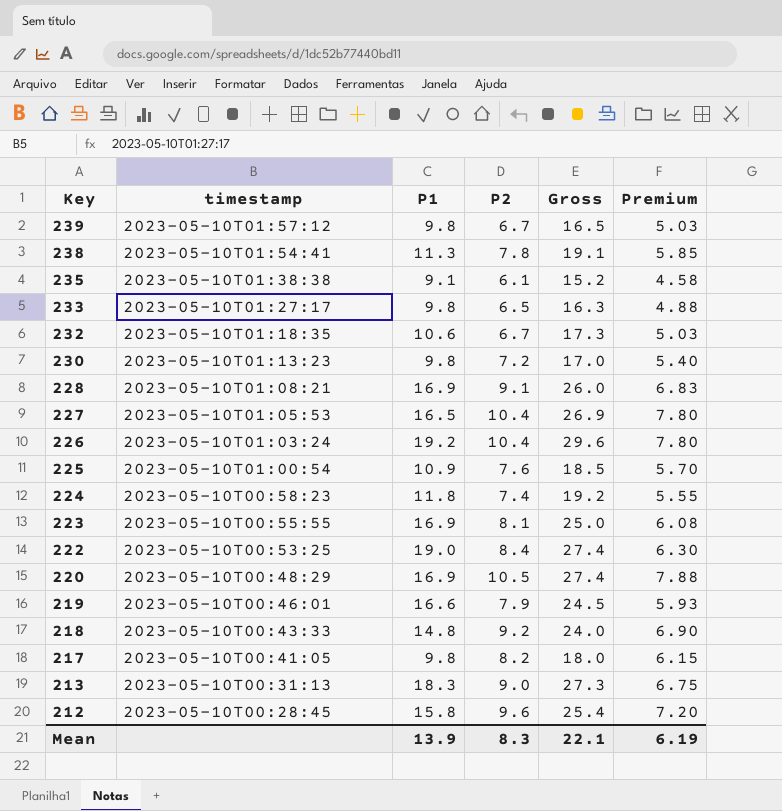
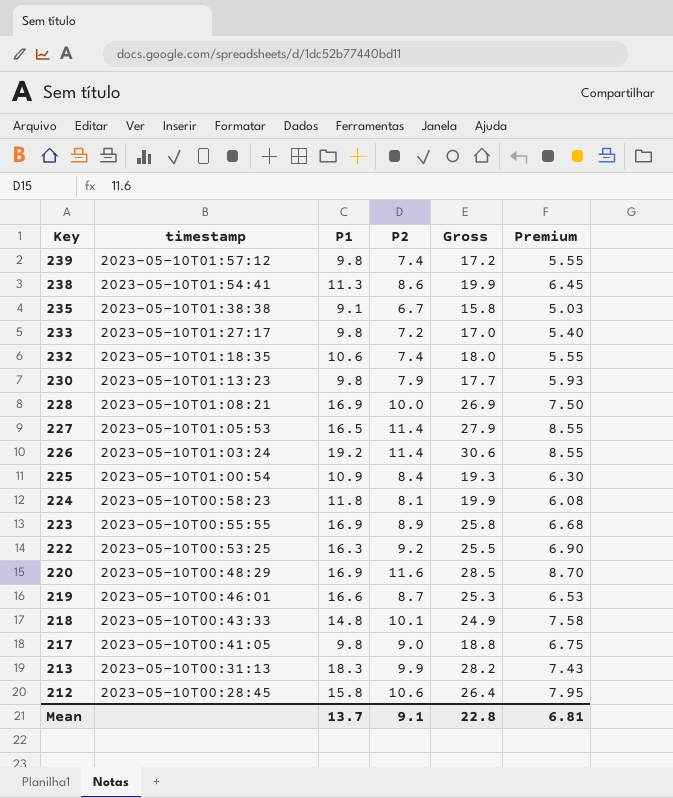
239 | P2: 6.7 -> 7.4
239 | Gross: 16.5 -> 17.2
239 | Premium: 5.03 -> 5.55
238 | P2: 7.8 -> 8.6
238 | Gross: 19.1 -> 19.9
238 | Premium: 5.85 -> 6.45
235 | P2: 6.1 -> 6.7
235 | Gross: 15.2 -> 15.8
235 | Premium: 4.58 -> 5.03
233 | P2: 6.5 -> 7.2
233 | Gross: 16.3 -> 17.0
233 | Premium: 4.88 -> 5.40
232 | P2: 6.7 -> 7.4
232 | Gross: 17.3 -> 18.0
232 | Premium: 5.03 -> 5.55
230 | P2: 7.2 -> 7.9
230 | Gross: 17.0 -> 17.7
230 | Premium: 5.40 -> 5.93
228 | P2: 9.1 -> 10.0
228 | Gross: 26.0 -> 26.9
228 | Premium: 6.83 -> 7.50
227 | P2: 10.4 -> 11.4
227 | Gross: 26.9 -> 27.9
227 | Premium: 7.80 -> 8.55
226 | P2: 10.4 -> 11.4
226 | Gross: 29.6 -> 30.6
226 | Premium: 7.80 -> 8.55
225 | P2: 7.6 -> 8.4
225 | Gross: 18.5 -> 19.3
225 | Premium: 5.70 -> 6.30
224 | P2: 7.4 -> 8.1
224 | Gross: 19.2 -> 19.9
224 | Premium: 5.55 -> 6.08
223 | P2: 8.1 -> 8.9
223 | Gross: 25.0 -> 25.8
223 | Premium: 6.08 -> 6.68
222 | P1: 19.0 -> 16.3
222 | P2: 8.4 -> 9.2
222 | Gross: 27.4 -> 25.5
222 | Premium: 6.30 -> 6.90
220 | P2: 10.5 -> 11.6
220 | Gross: 27.4 -> 28.5
220 | Premium: 7.88 -> 8.70
219 | P2: 7.9 -> 8.7
219 | Gross: 24.5 -> 25.3
219 | Premium: 5.93 -> 6.53
218 | P2: 9.2 -> 10.1
218 | Gross: 24.0 -> 24.9
218 | Premium: 6.90 -> 7.58
217 | P2: 8.2 -> 9.0
217 | Gross: 18.0 -> 18.8
217 | Premium: 6.15 -> 6.75
213 | P2: 9.0 -> 9.9
213 | Gross: 27.3 -> 28.2
213 | Premium: 6.75 -> 7.43
212 | P2: 9.6 -> 10.6
212 | Gross: 25.4 -> 26.4
212 | Premium: 7.20 -> 7.95
Mean | P1: 13.9 -> 13.7
Mean | P2: 8.3 -> 9.1
Mean | Gross: 22.1 -> 22.8
Mean | Premium: 6.19 -> 6.81

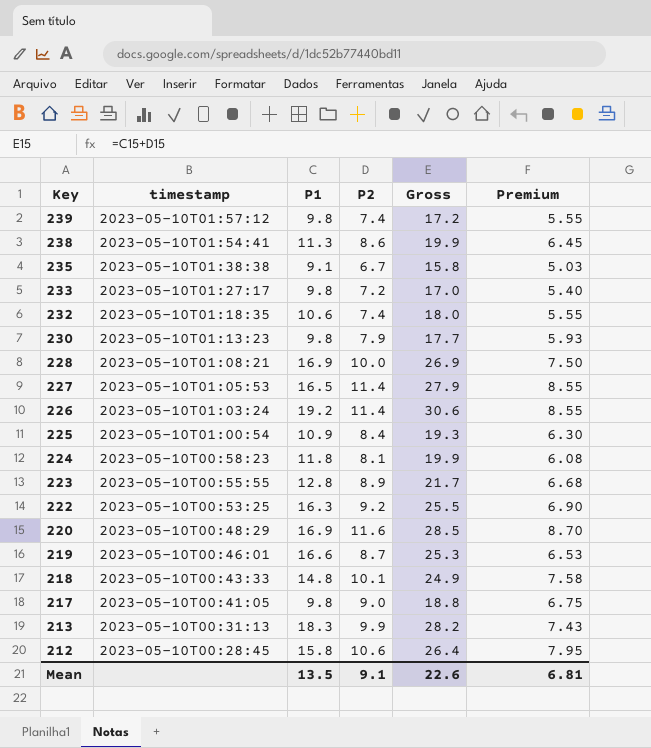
223 | P1: 16.9 -> 12.8
223 | Gross: 25.8 -> 21.7
Mean | P1: 13.7 -> 13.5
Mean | Gross: 22.8 -> 22.6

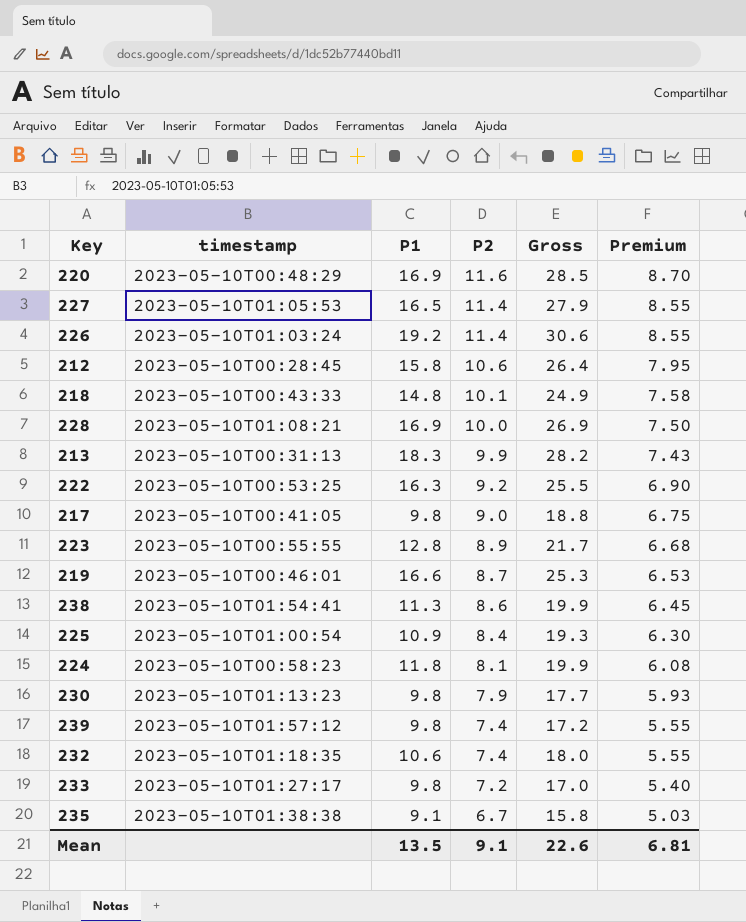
row order: Key descending -> P2 descending

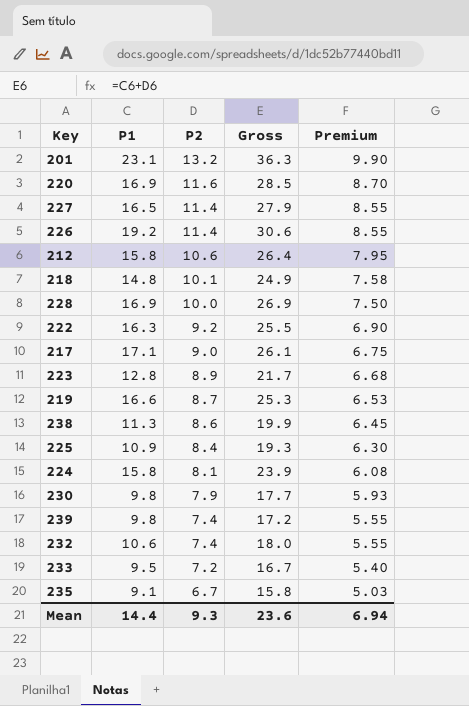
column timestamp | position: 2 -> none
row 213: 2023-05-10T00:31:13 | 18.3 | 9.9 | 28.2 | 7.43 -> none
row 201: none -> 23.1 | 13.2 | 36.3 | 9.90
217 | P1: 9.8 -> 17.1
217 | Gross: 18.8 -> 26.1
224 | P1: 11.8 -> 15.8
224 | Gross: 19.9 -> 23.9
233 | P1: 9.8 -> 9.5
233 | Gross: 17.0 -> 16.7
Mean | P1: 13.5 -> 14.4
Mean | P2: 9.1 -> 9.3
Mean | Gross: 22.6 -> 23.6
Mean | Premium: 6.81 -> 6.94

